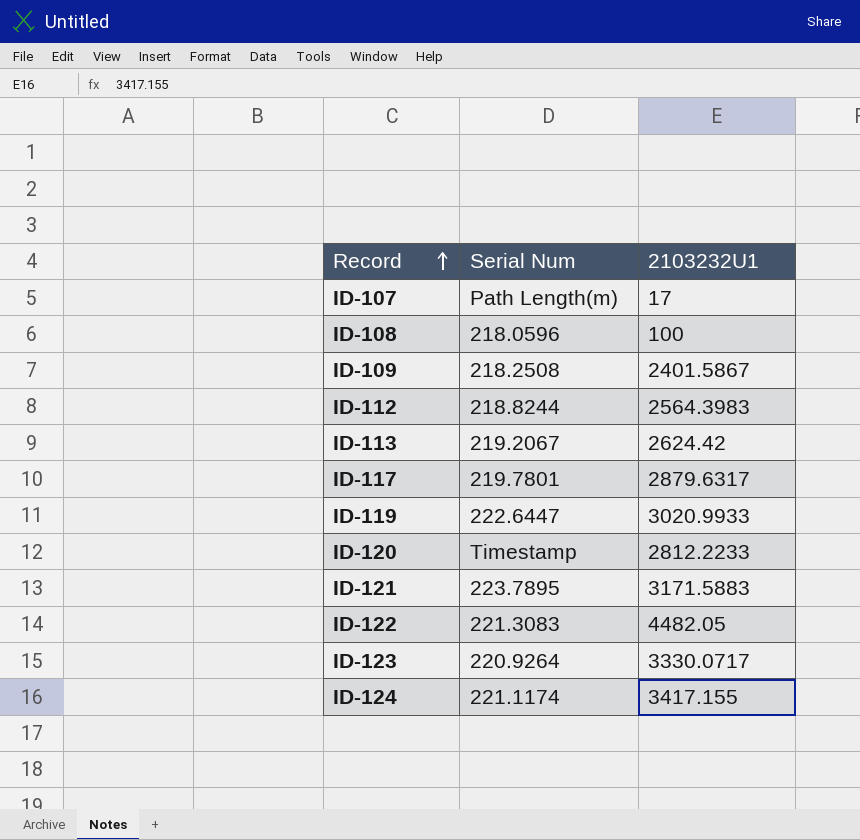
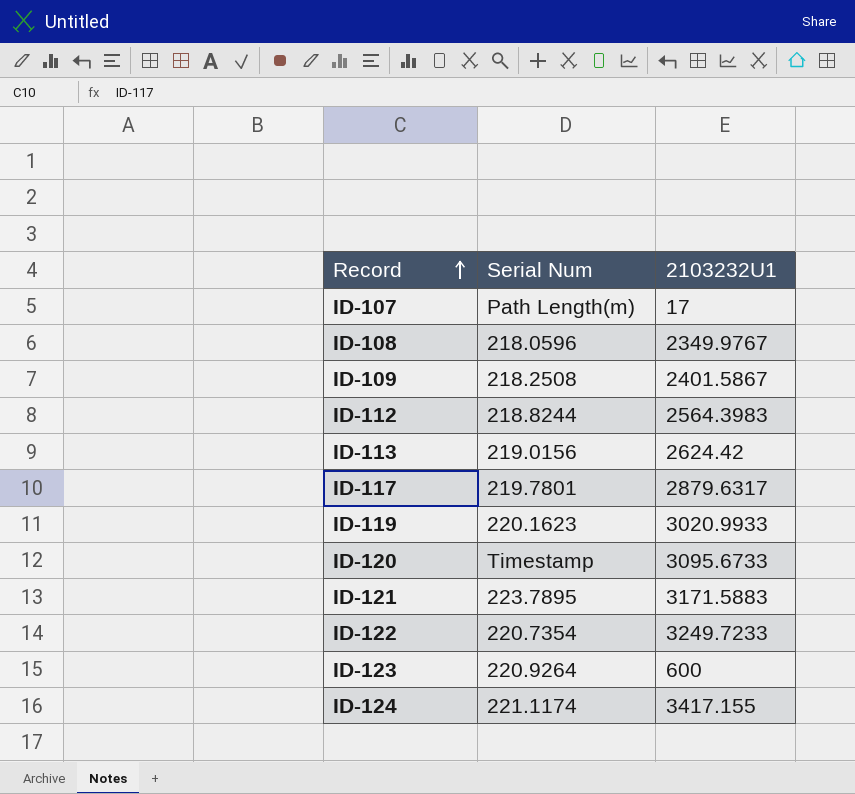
ID-108 | 2103232U1: 100 -> 2349.9767
ID-113 | Serial Num: 219.2067 -> 219.0156
ID-119 | Serial Num: 222.6447 -> 220.1623
ID-120 | 2103232U1: 2812.2233 -> 3095.6733
ID-122 | Serial Num: 221.3083 -> 220.7354
ID-122 | 2103232U1: 4482.05 -> 3249.7233
ID-123 | 2103232U1: 3330.0717 -> 600

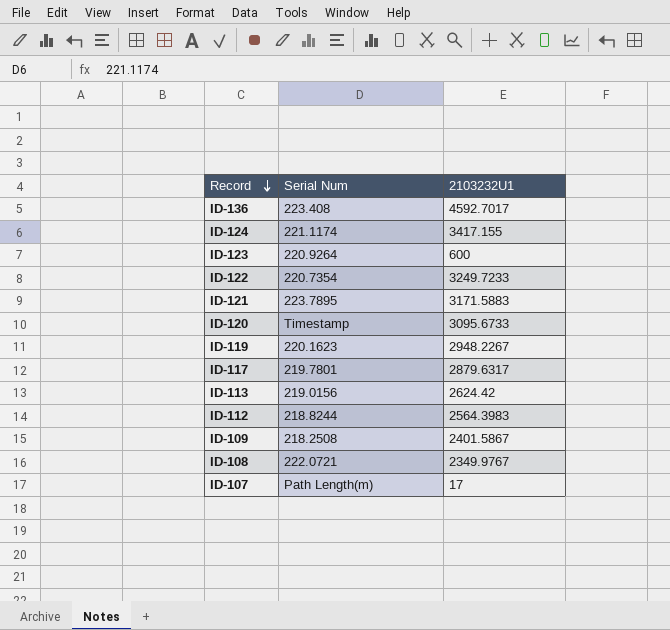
row order: Record ascending -> Record descending
row ID-136: none -> 223.408 | 4592.7017
ID-119 | 2103232U1: 3020.9933 -> 2948.2267
ID-108 | Serial Num: 218.0596 -> 222.0721

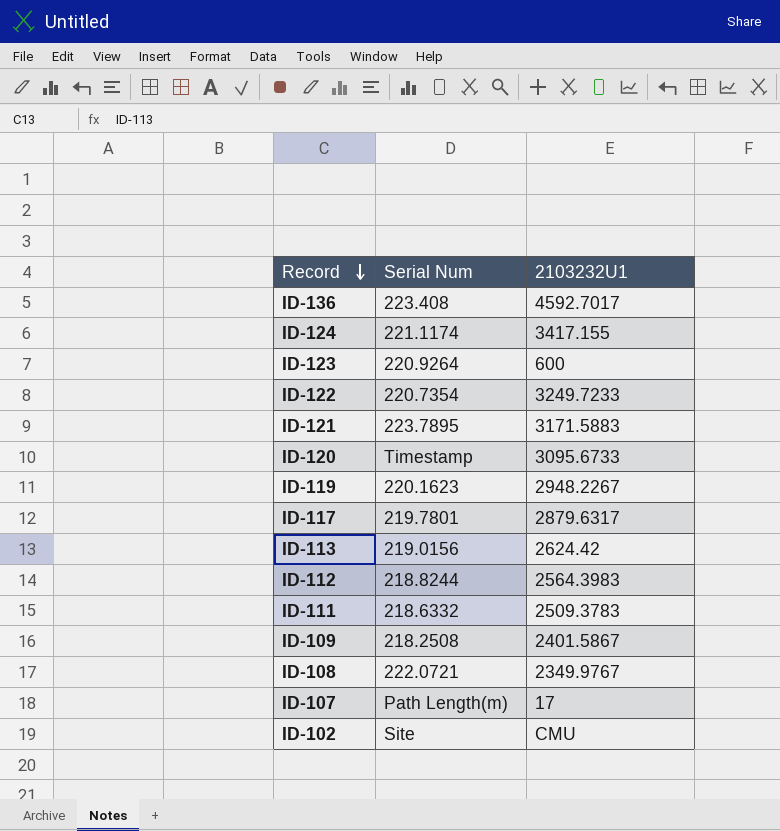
row ID-111: none -> 218.6332 | 2509.3783
row ID-102: none -> Site | CMU

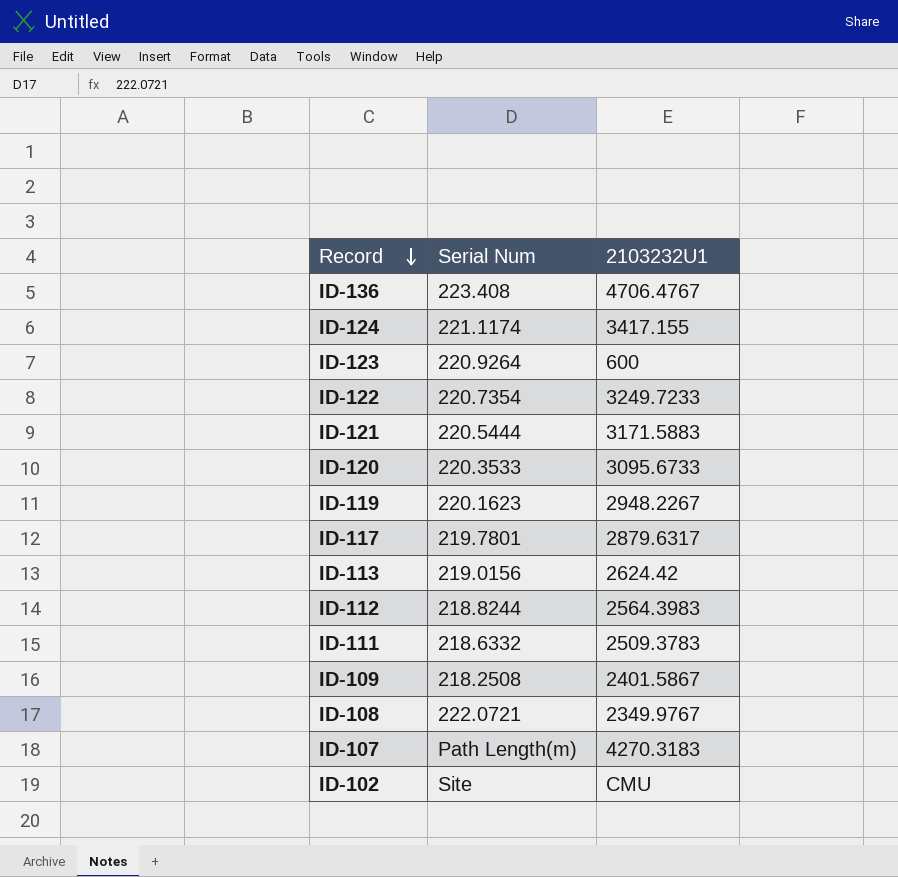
ID-136 | 2103232U1: 4592.7017 -> 4706.4767
ID-121 | Serial Num: 223.7895 -> 220.5444
ID-120 | Serial Num: Timestamp -> 220.3533
ID-107 | 2103232U1: 17 -> 4270.3183

